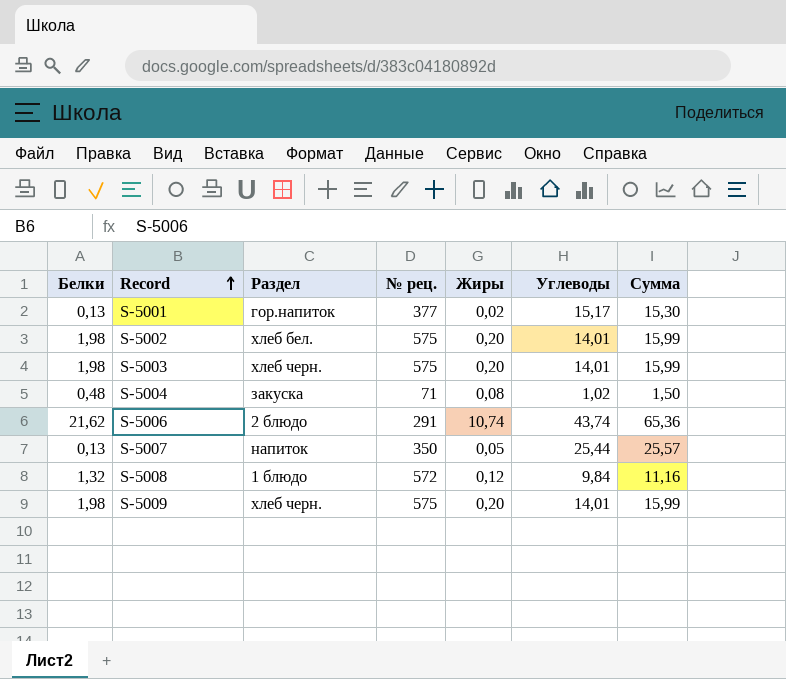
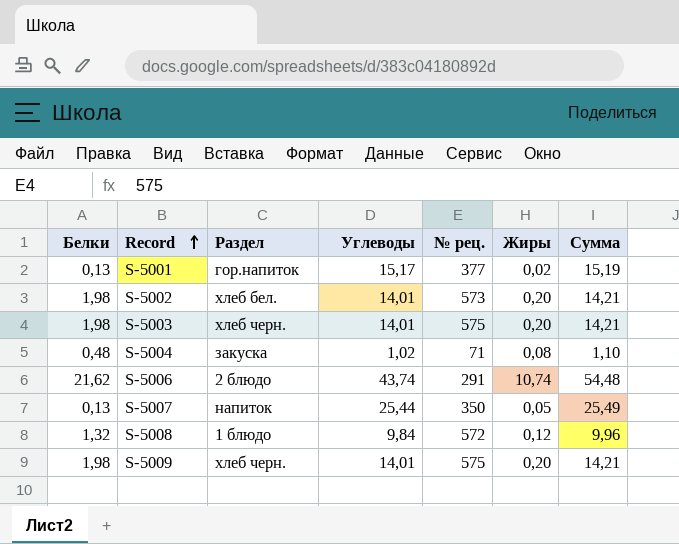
column Углеводы | position: 6 -> 4
column Сумма | formula: [Белки] + [Углеводы] -> [Углеводы] + [Жиры]
S-5002 | № рец.: 575 -> 573

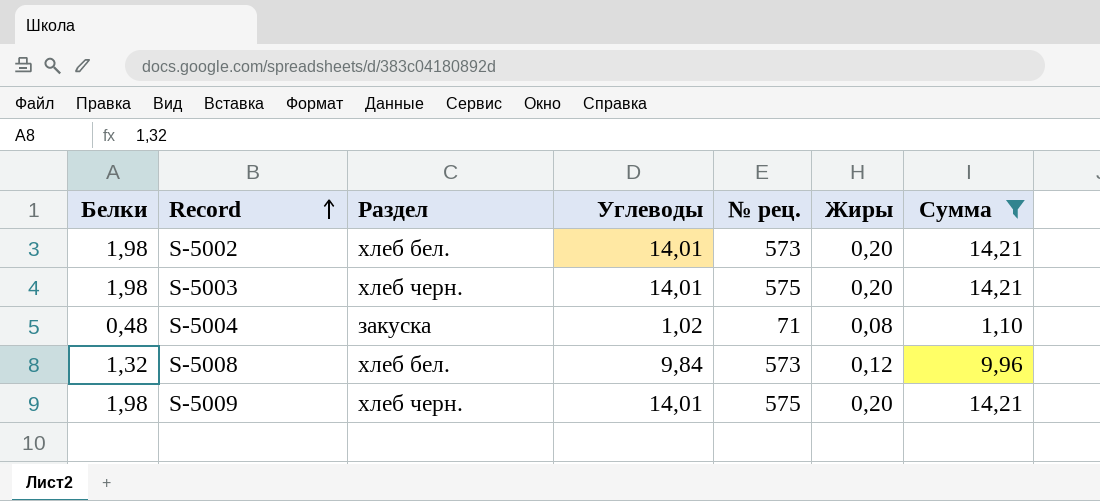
filter: none -> Сумма <= 14,21
S-5008 | Раздел: 1 блюдо -> хлеб бел.
S-5008 | № рец.: 572 -> 573

